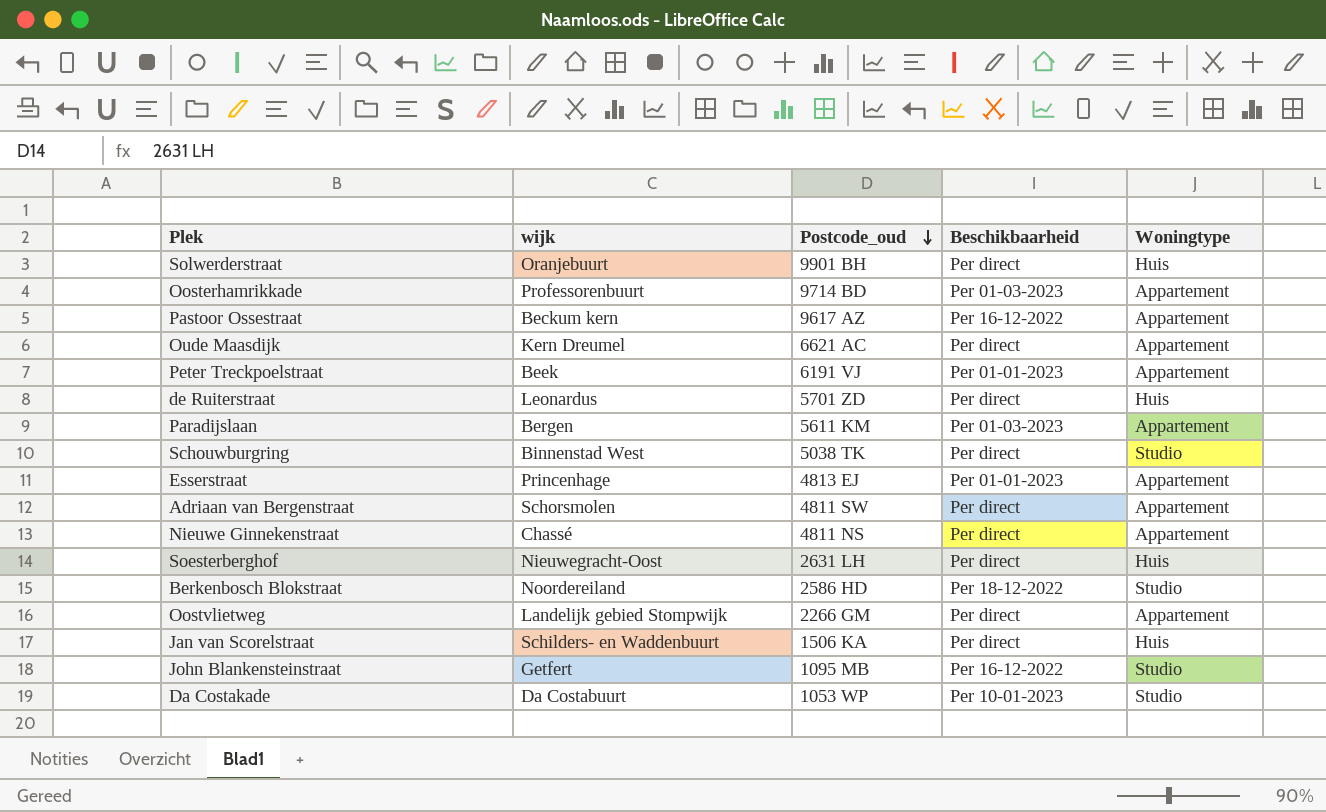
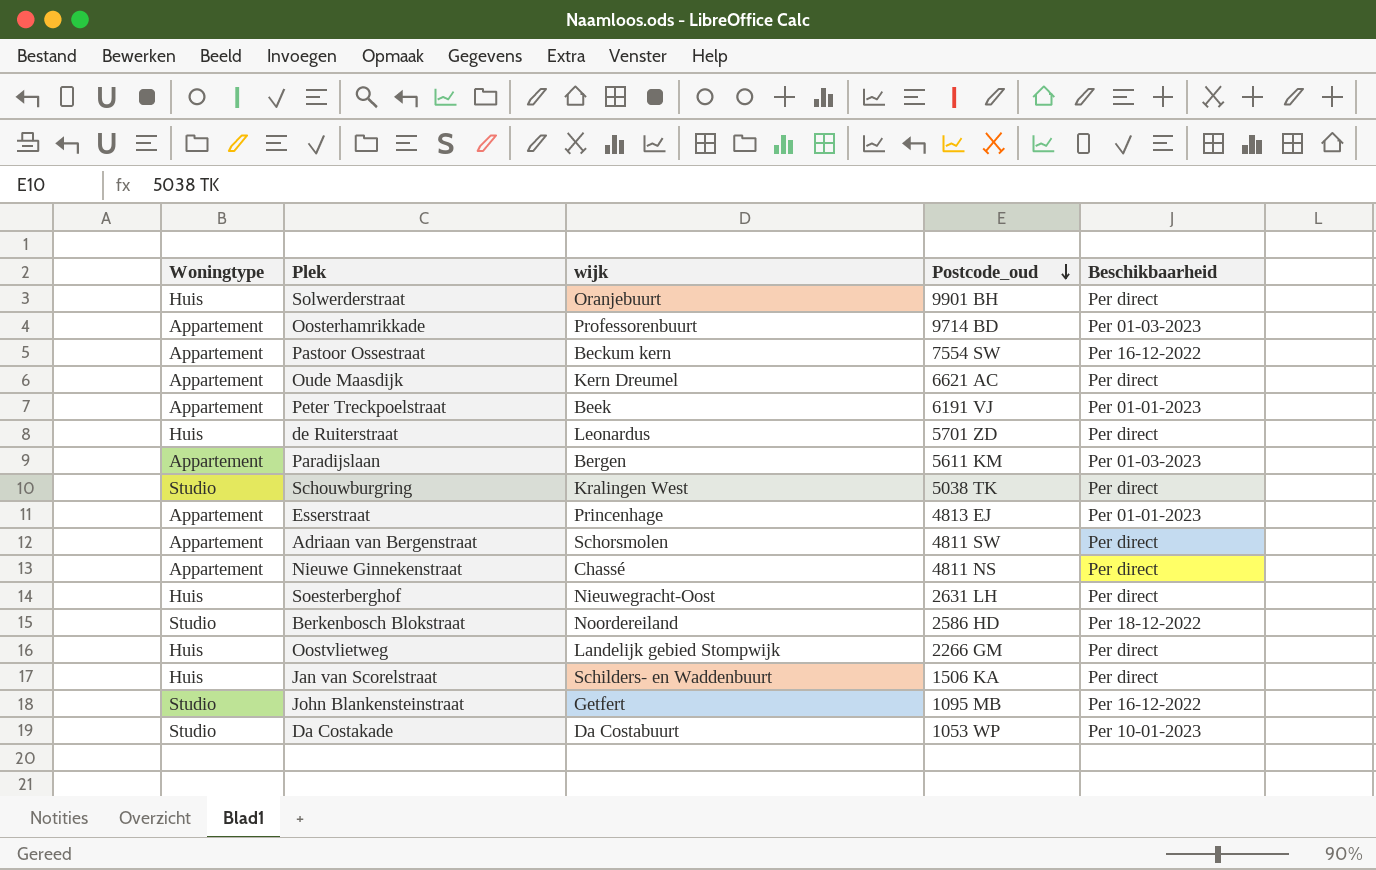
column Woningtype | position: 5 -> 1
Pastoor Ossestraat | Postcode_oud: 9617 AZ -> 7554 SW
Schouwburgring | wijk: Binnenstad West -> Kralingen West
Oostvlietweg | Woningtype: Appartement -> Huis

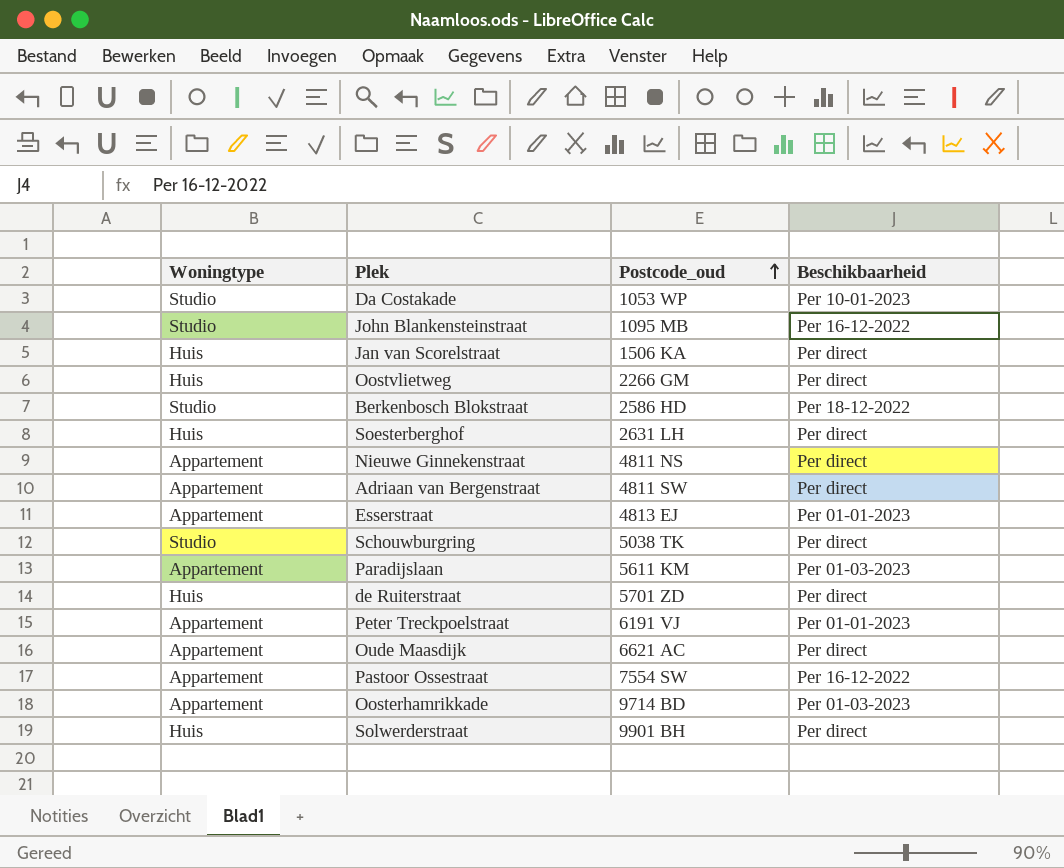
row order: Postcode_oud descending -> Postcode_oud ascending
column wijk | position: 3 -> none

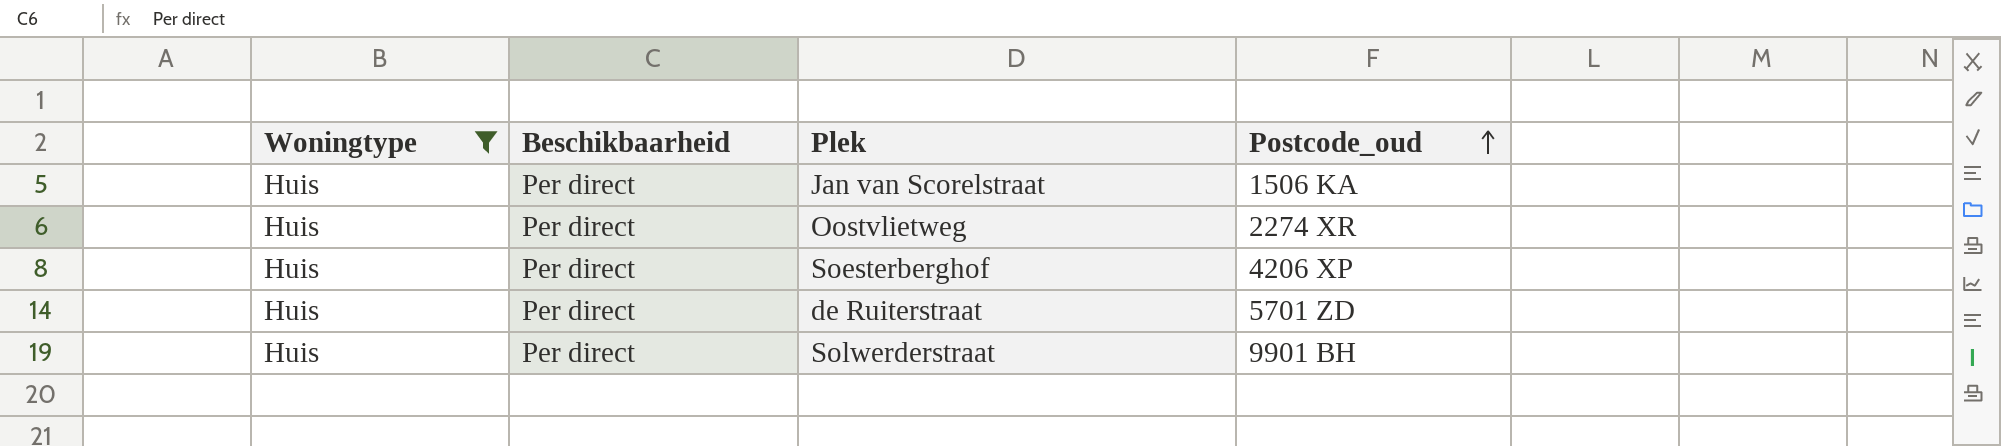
filter: none -> Woningtype = Huis
column Beschikbaarheid | position: 4 -> 2
Oostvlietweg | Postcode_oud: 2266 GM -> 2274 XR
Soesterberghof | Postcode_oud: 2631 LH -> 4206 XP

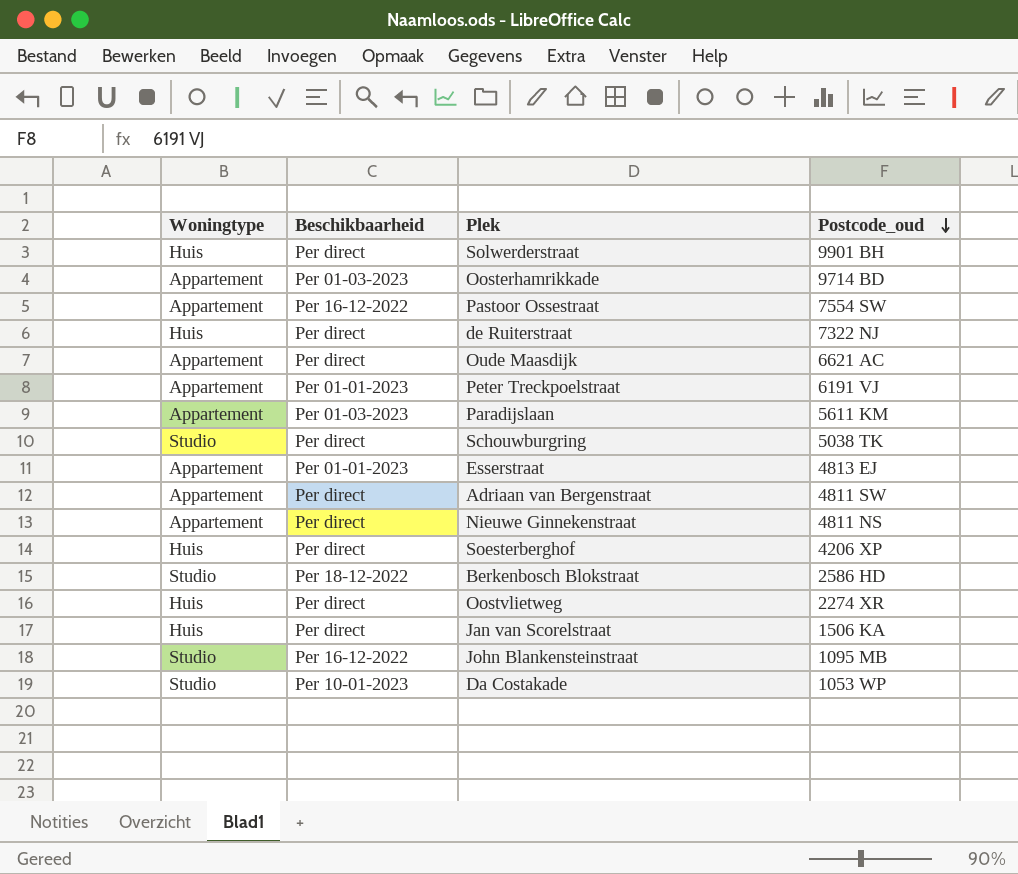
filter: Woningtype = Huis -> none
row order: Postcode_oud ascending -> Postcode_oud descending
de Ruiterstraat | Postcode_oud: 5701 ZD -> 7322 NJ

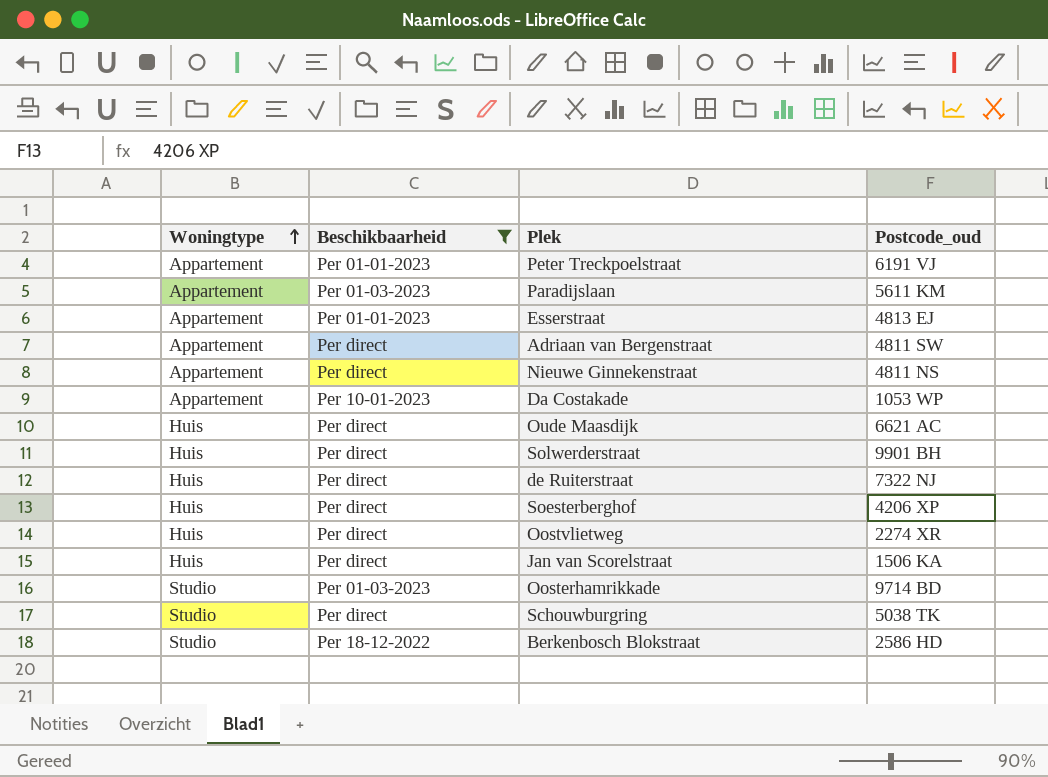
filter: none -> Beschikbaarheid != Per 16-12-2022
row order: Postcode_oud descending -> Woningtype ascending
Da Costakade | Woningtype: Studio -> Appartement
Oude Maasdijk | Woningtype: Appartement -> Huis
Oosterhamrikkade | Woningtype: Appartement -> Studio

